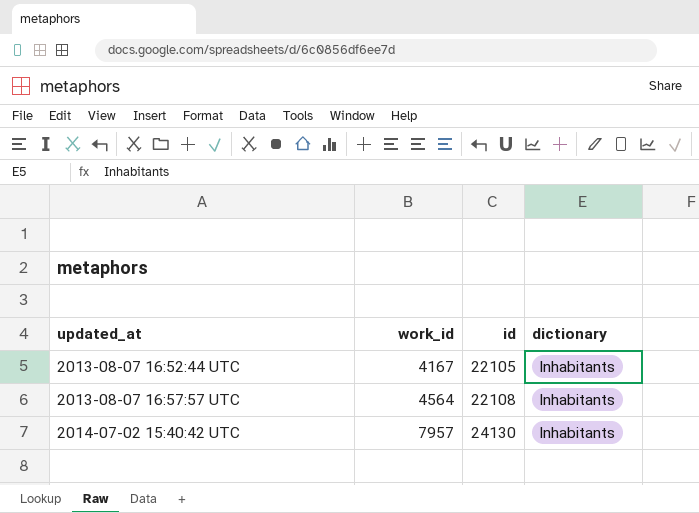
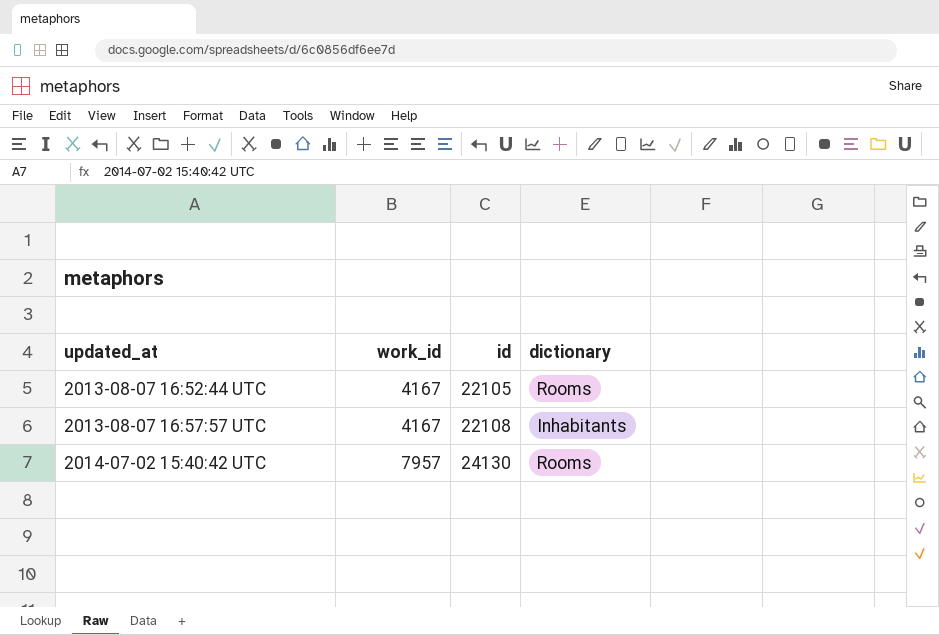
2013-08-07 16:52:44 UTC | dictionary: Inhabitants -> Rooms
2013-08-07 16:57:57 UTC | work_id: 4564 -> 4167
2014-07-02 15:40:42 UTC | dictionary: Inhabitants -> Rooms

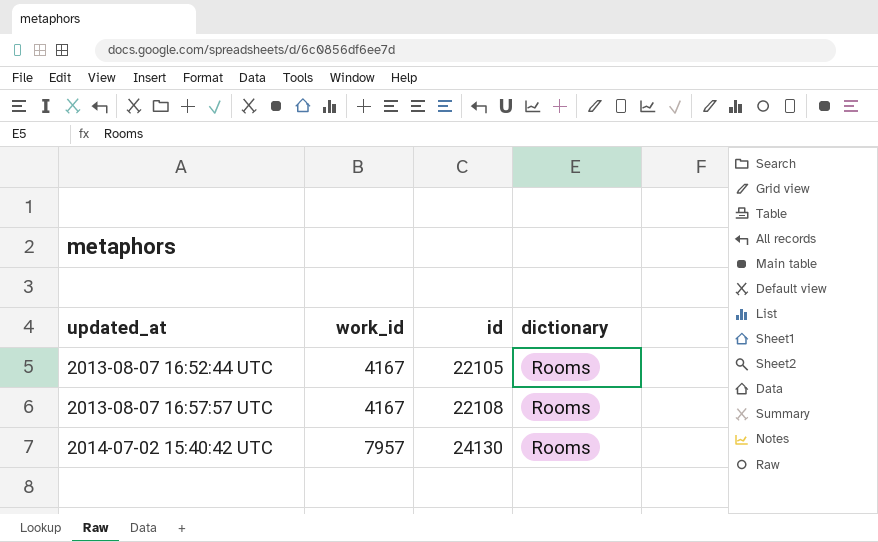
2013-08-07 16:57:57 UTC | dictionary: Inhabitants -> Rooms

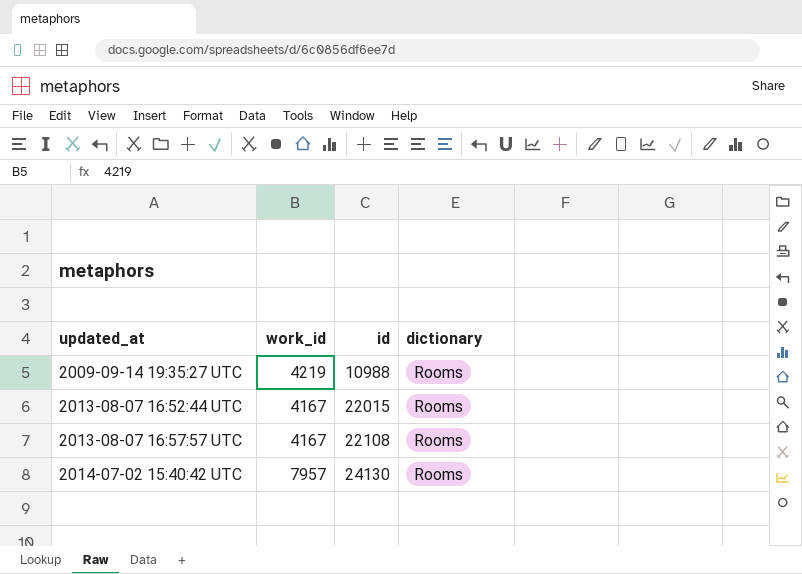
row 2009-09-14 19:35:27 UTC: none -> 4219 | 10988 | Rooms
2013-08-07 16:52:44 UTC | id: 22105 -> 22015

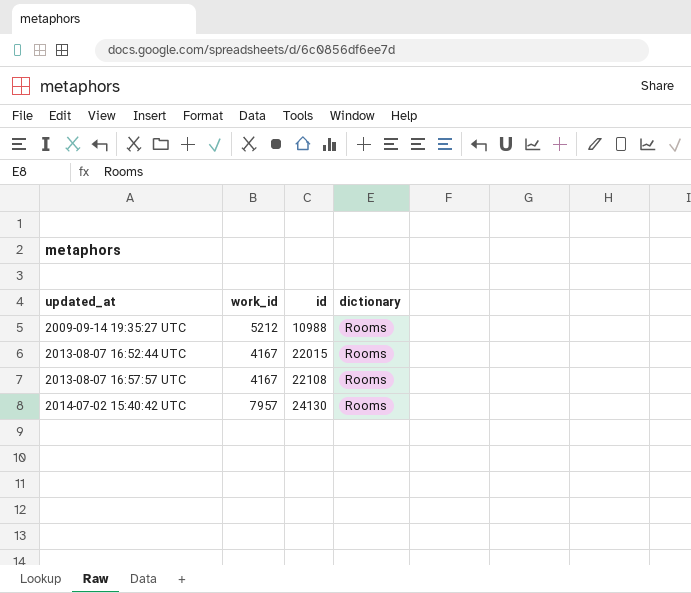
2009-09-14 19:35:27 UTC | work_id: 4219 -> 5212

